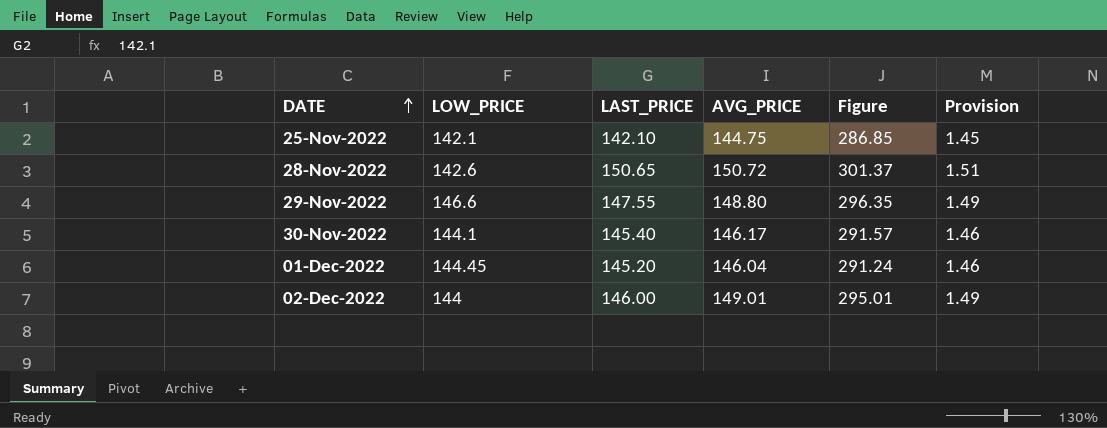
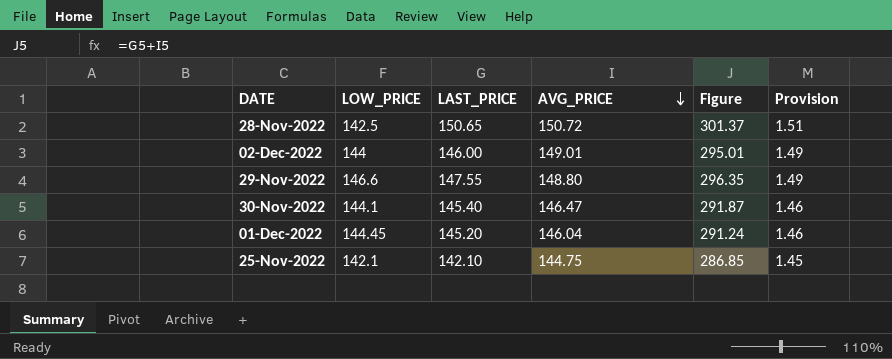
row order: DATE ascending -> AVG_PRICE descending
28-Nov-2022 | LOW_PRICE: 142.6 -> 142.5
30-Nov-2022 | AVG_PRICE: 146.17 -> 146.47
30-Nov-2022 | Figure: 291.57 -> 291.87

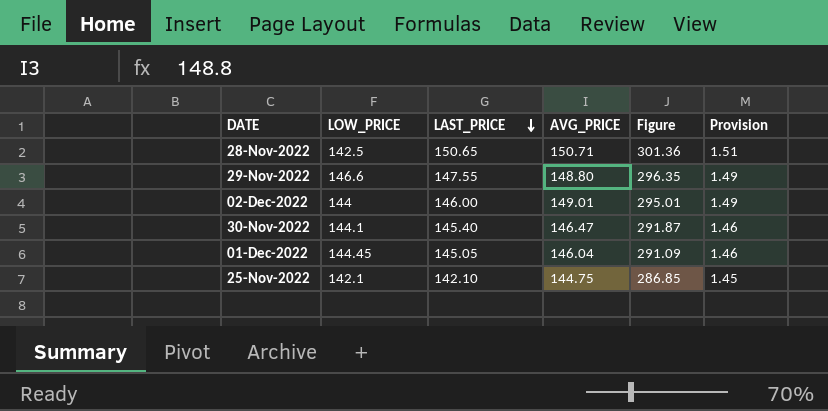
row order: AVG_PRICE descending -> LAST_PRICE descending
28-Nov-2022 | AVG_PRICE: 150.72 -> 150.71
28-Nov-2022 | Figure: 301.37 -> 301.36
01-Dec-2022 | LAST_PRICE: 145.20 -> 145.05
01-Dec-2022 | Figure: 291.24 -> 291.09

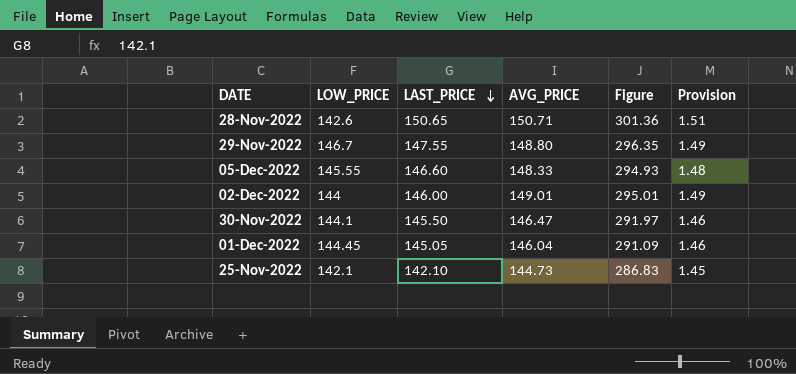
28-Nov-2022 | LOW_PRICE: 142.5 -> 142.6
29-Nov-2022 | LOW_PRICE: 146.6 -> 146.7
row 05-Dec-2022: none -> 145.55 | 146.60 | 148.33 | 294.93 | 1.48
30-Nov-2022 | LAST_PRICE: 145.40 -> 145.50
30-Nov-2022 | Figure: 291.87 -> 291.97
25-Nov-2022 | AVG_PRICE: 144.75 -> 144.73
25-Nov-2022 | Figure: 286.85 -> 286.83

